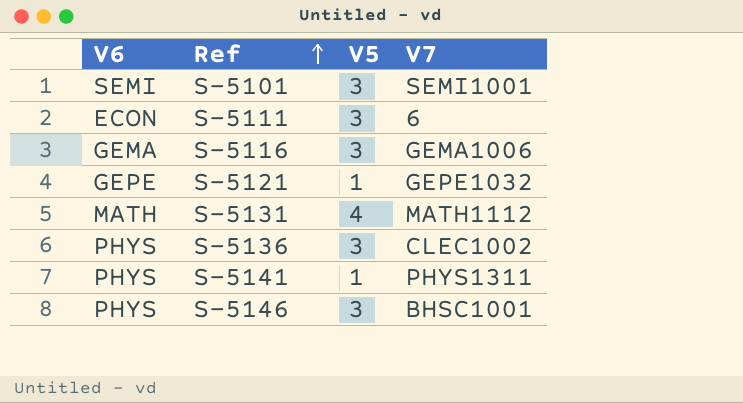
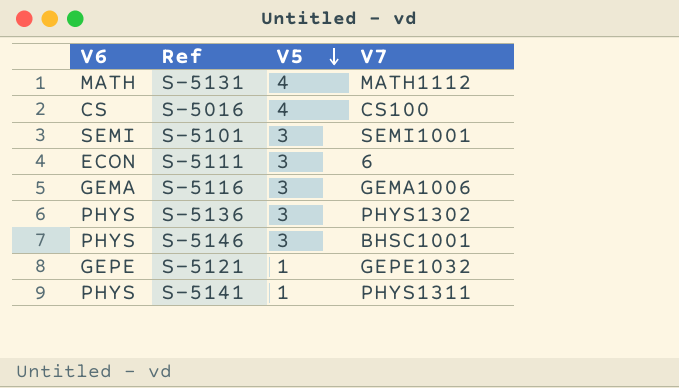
row order: Ref ascending -> V5 descending
row S-5016: none -> CS | 4 | CS100
S-5136 | V7: CLEC1002 -> PHYS1302

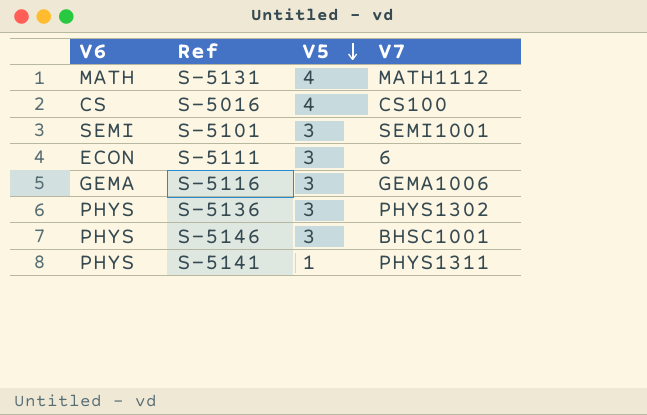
row S-5121: GEPE | 1 | GEPE1032 -> none

